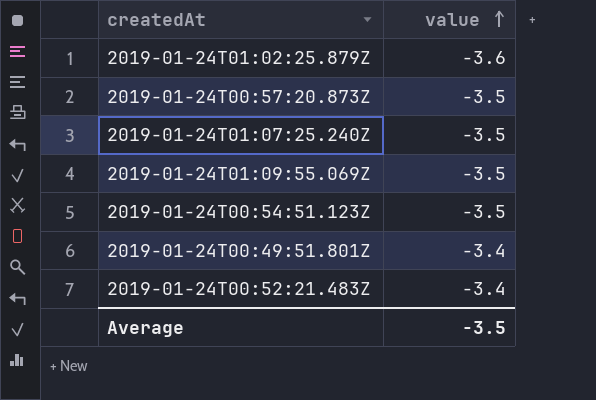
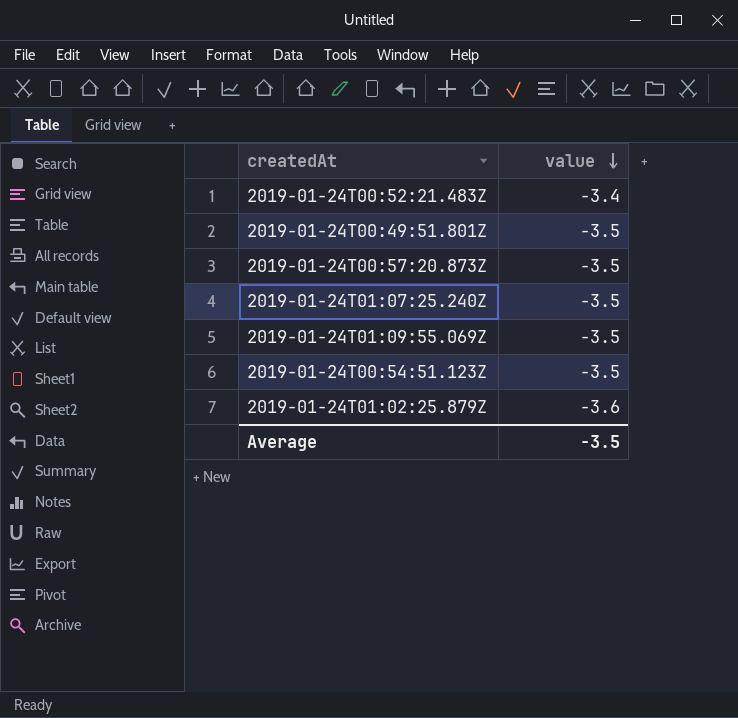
row order: value ascending -> value descending
2019-01-24T00:49:51.801Z | value: -3.4 -> -3.5

